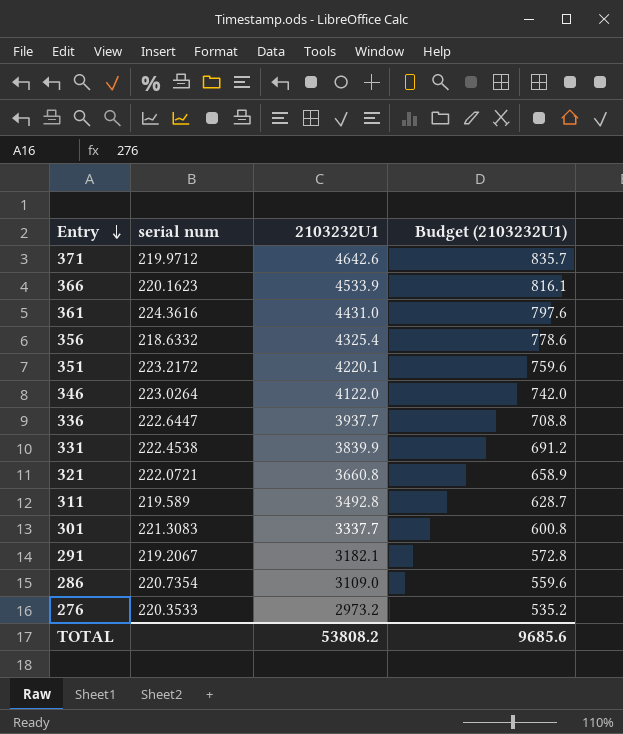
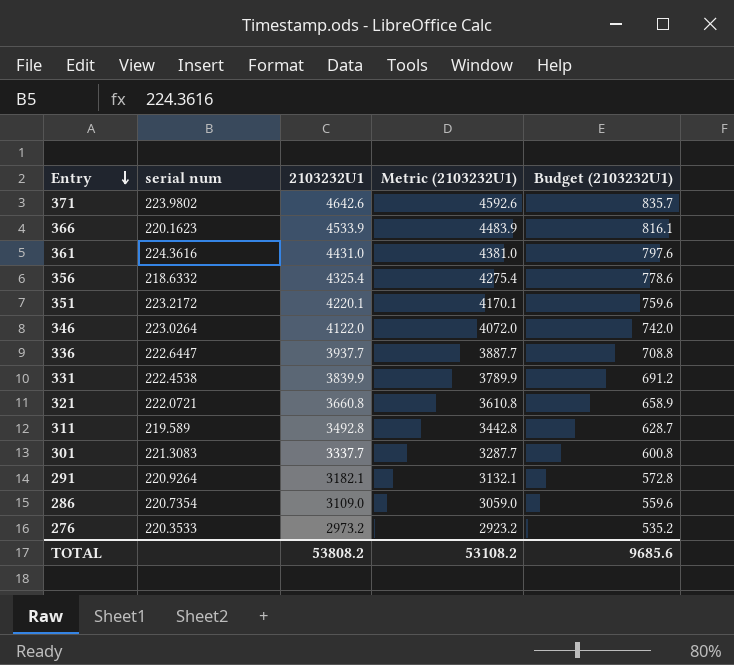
column Metric (2103232U1) | formula: none -> [2103232U1] - 50
371 | serial num: 219.9712 -> 223.9802
291 | serial num: 219.2067 -> 220.9264

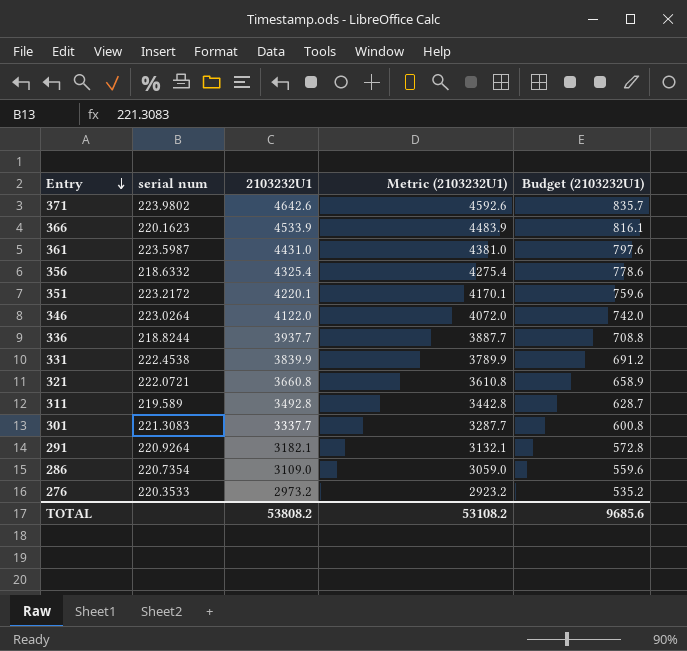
361 | serial num: 224.3616 -> 223.5987
336 | serial num: 222.6447 -> 218.8244

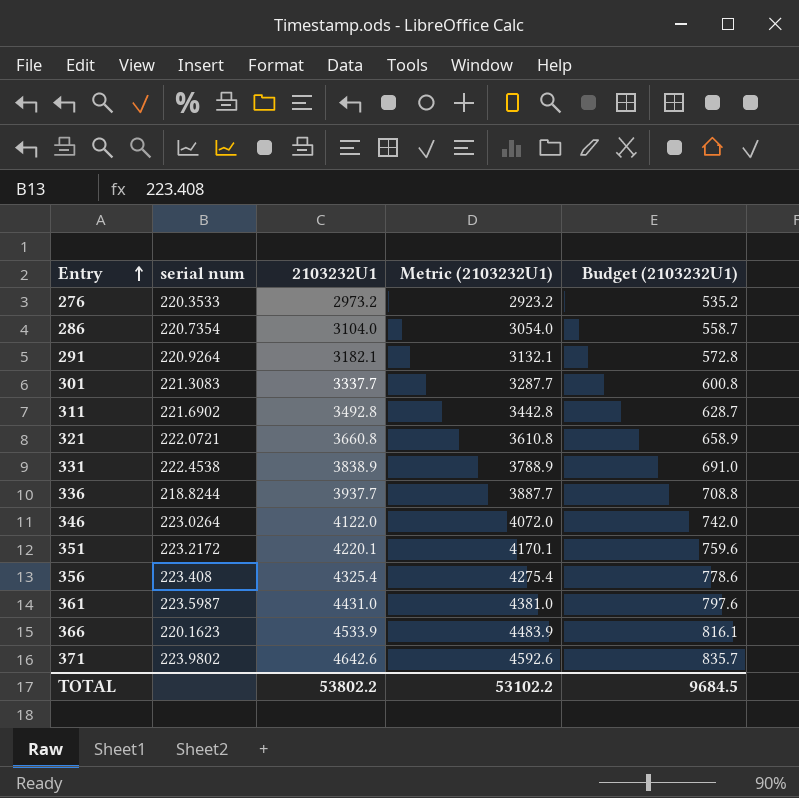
row order: Entry descending -> Entry ascending
286 | 2103232U1: 3109.0 -> 3104.0
286 | Metric (2103232U1): 3059.0 -> 3054.0
286 | Budget (2103232U1): 559.6 -> 558.7
311 | serial num: 219.589 -> 221.6902
331 | 2103232U1: 3839.9 -> 3838.9
331 | Metric (2103232U1): 3789.9 -> 3788.9
331 | Budget (2103232U1): 691.2 -> 691.0
356 | serial num: 218.6332 -> 223.408
TOTAL | 2103232U1: 53808.2 -> 53802.2
TOTAL | Metric (2103232U1): 53108.2 -> 53102.2
TOTAL | Budget (2103232U1): 9685.6 -> 9684.5

